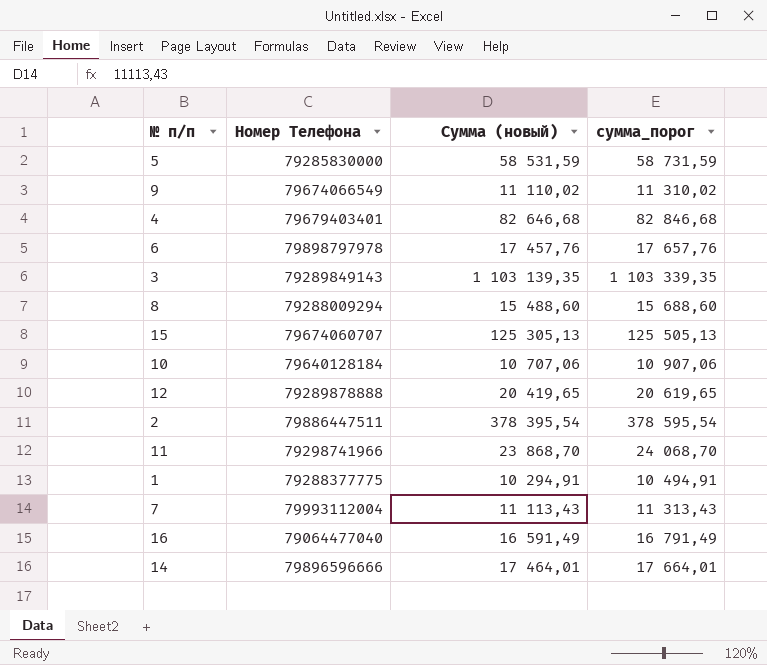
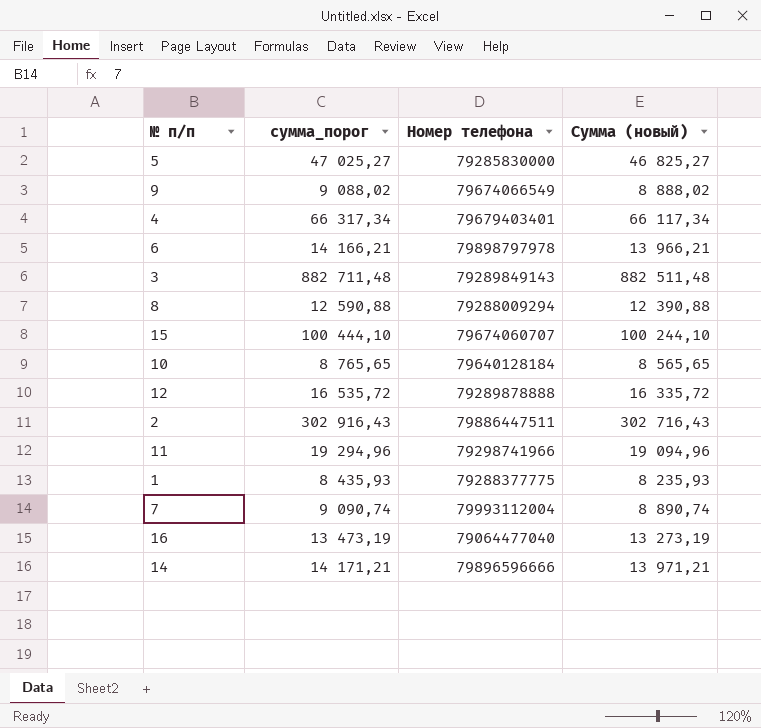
column сумма_порог | position: 4 -> 2
column name: Номер Телефона -> Номер телефона
5 | сумма_порог: 58 731,59 -> 47 025,27
5 | Сумма (новый): 58 531,59 -> 46 825,27
9 | сумма_порог: 11 310,02 -> 9 088,02
9 | Сумма (новый): 11 110,02 -> 8 888,02
4 | сумма_порог: 82 846,68 -> 66 317,34
4 | Сумма (новый): 82 646,68 -> 66 117,34
6 | сумма_порог: 17 657,76 -> 14 166,21
6 | Сумма (новый): 17 457,76 -> 13 966,21
3 | сумма_порог: 1 103 339,35 -> 882 711,48
3 | Сумма (новый): 1 103 139,35 -> 882 511,48
8 | сумма_порог: 15 688,60 -> 12 590,88
8 | Сумма (новый): 15 488,60 -> 12 390,88
15 | сумма_порог: 125 505,13 -> 100 444,10
15 | Сумма (новый): 125 305,13 -> 100 244,10
10 | сумма_порог: 10 907,06 -> 8 765,65
10 | Сумма (новый): 10 707,06 -> 8 565,65
12 | сумма_порог: 20 619,65 -> 16 535,72
12 | Сумма (новый): 20 419,65 -> 16 335,72
2 | сумма_порог: 378 595,54 -> 302 916,43
2 | Сумма (новый): 378 395,54 -> 302 716,43
11 | сумма_порог: 24 068,70 -> 19 294,96
11 | Сумма (новый): 23 868,70 -> 19 094,96
1 | сумма_порог: 10 494,91 -> 8 435,93
1 | Сумма (новый): 10 294,91 -> 8 235,93
7 | сумма_порог: 11 313,43 -> 9 090,74
7 | Сумма (новый): 11 113,43 -> 8 890,74
16 | сумма_порог: 16 791,49 -> 13 473,19
16 | Сумма (новый): 16 591,49 -> 13 273,19
14 | сумма_порог: 17 664,01 -> 14 171,21
14 | Сумма (новый): 17 464,01 -> 13 971,21

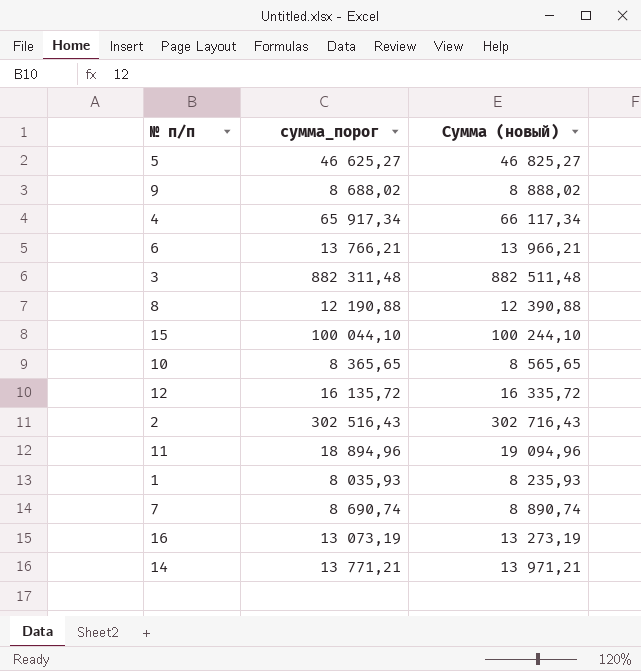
column Номер телефона | position: 3 -> none
column сумма_порог | formula: [Сумма (новый)] + 200 -> [Сумма (новый)] - 200

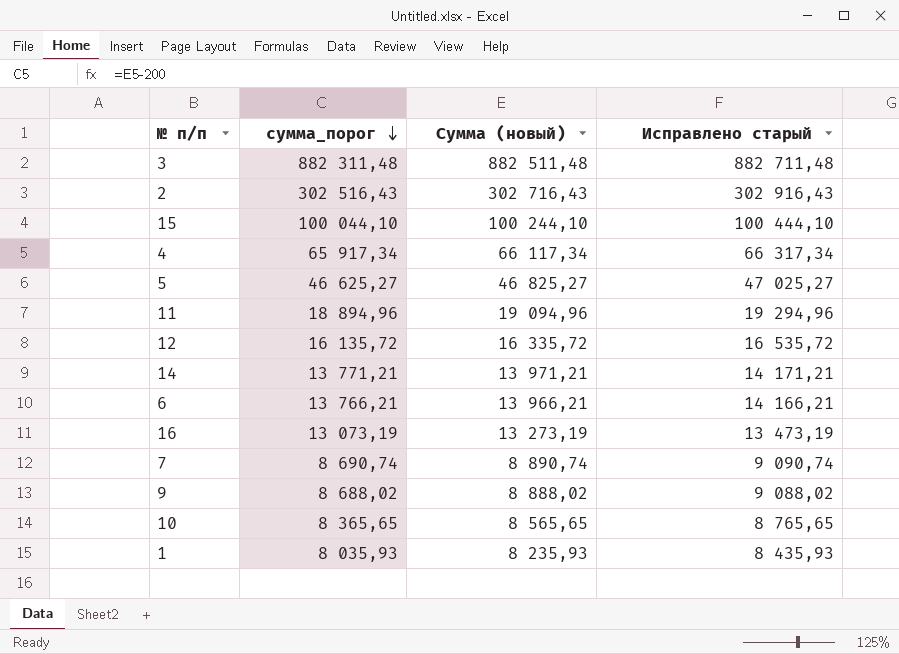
row order: none -> сумма_порог descending
column Исправлено старый | formula: none -> [Сумма (новый)] + 200
row 8: 12 190,88 | 12 390,88 -> none

